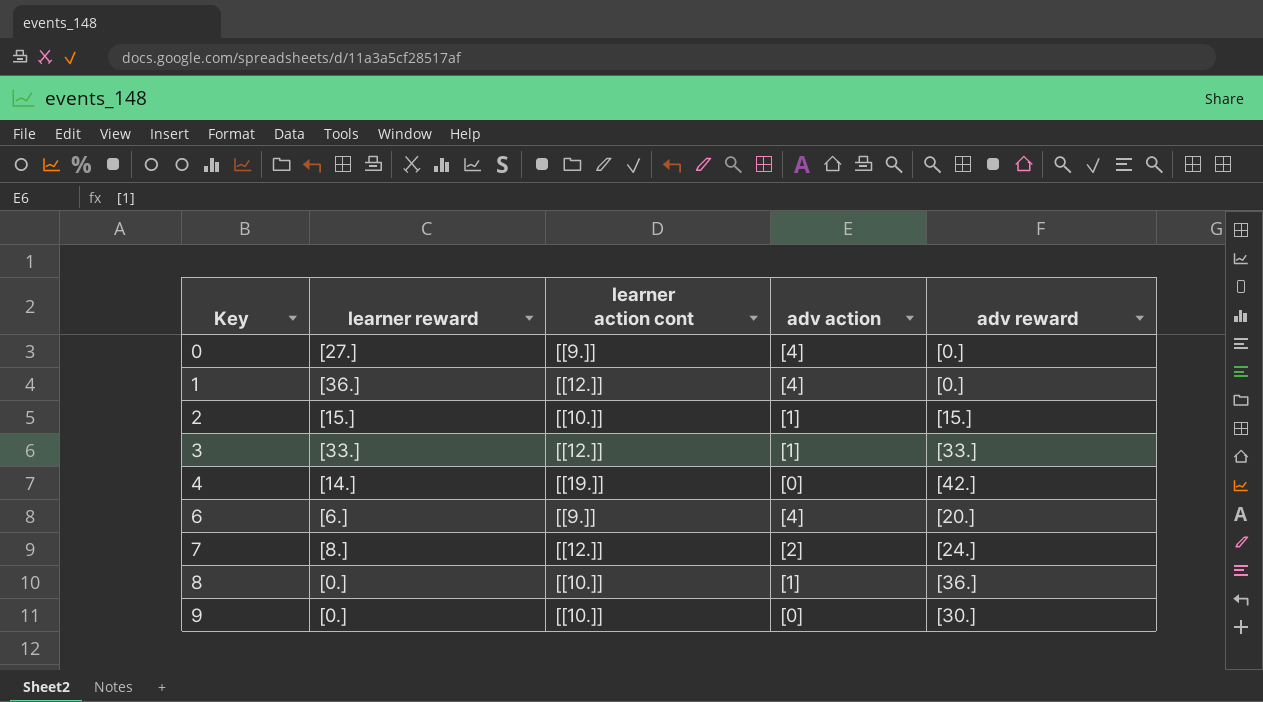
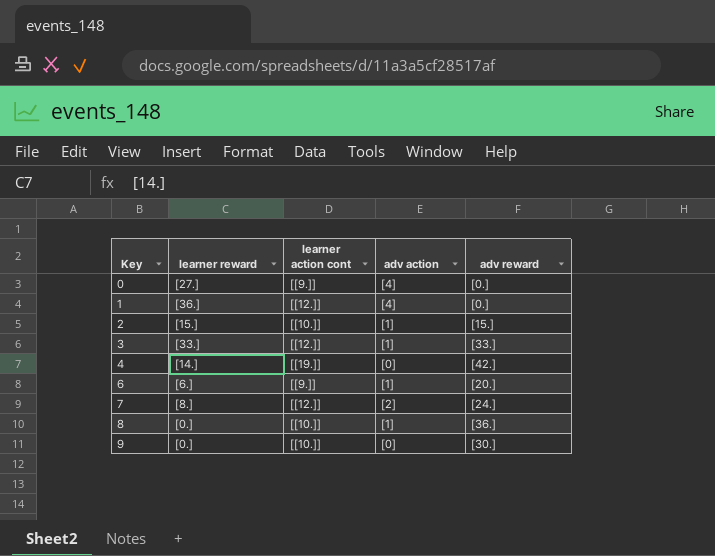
6 | adv action: [4] -> [1]

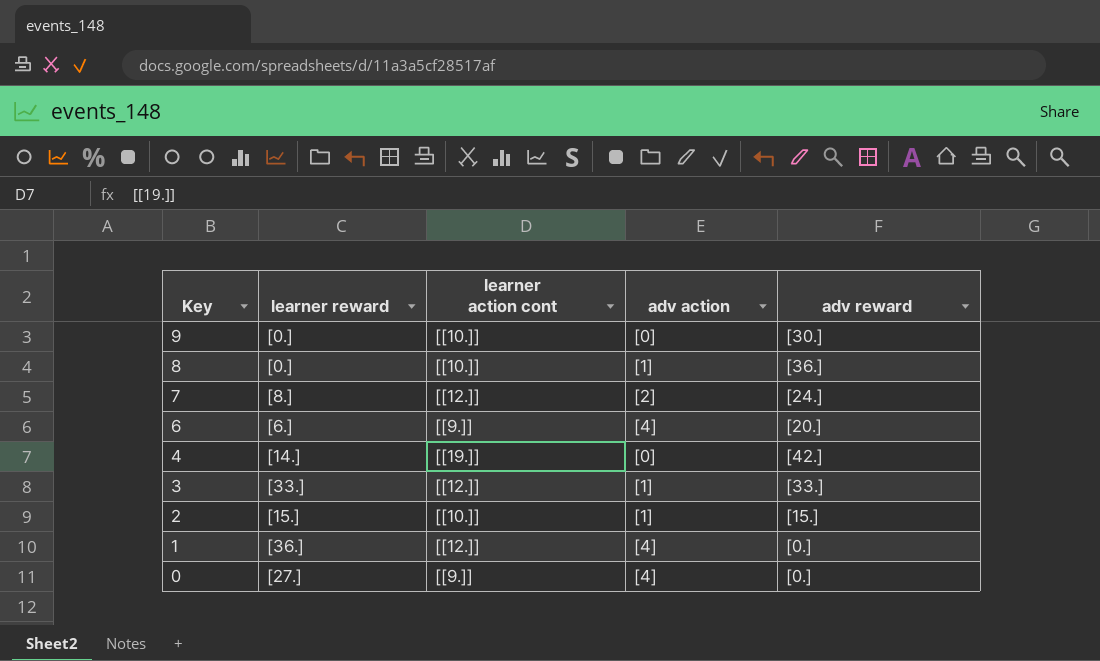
row order: Key ascending -> Key descending
6 | adv action: [1] -> [4]

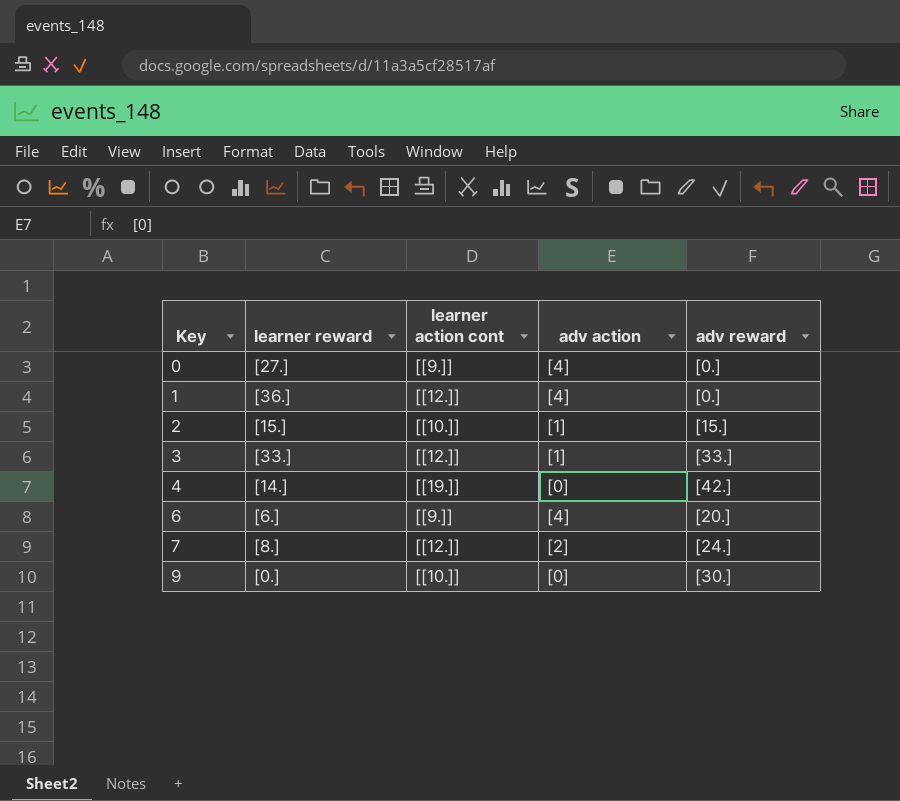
row order: Key descending -> Key ascending
row 8: [0.] | [[10.]] | [1] | [36.] -> none

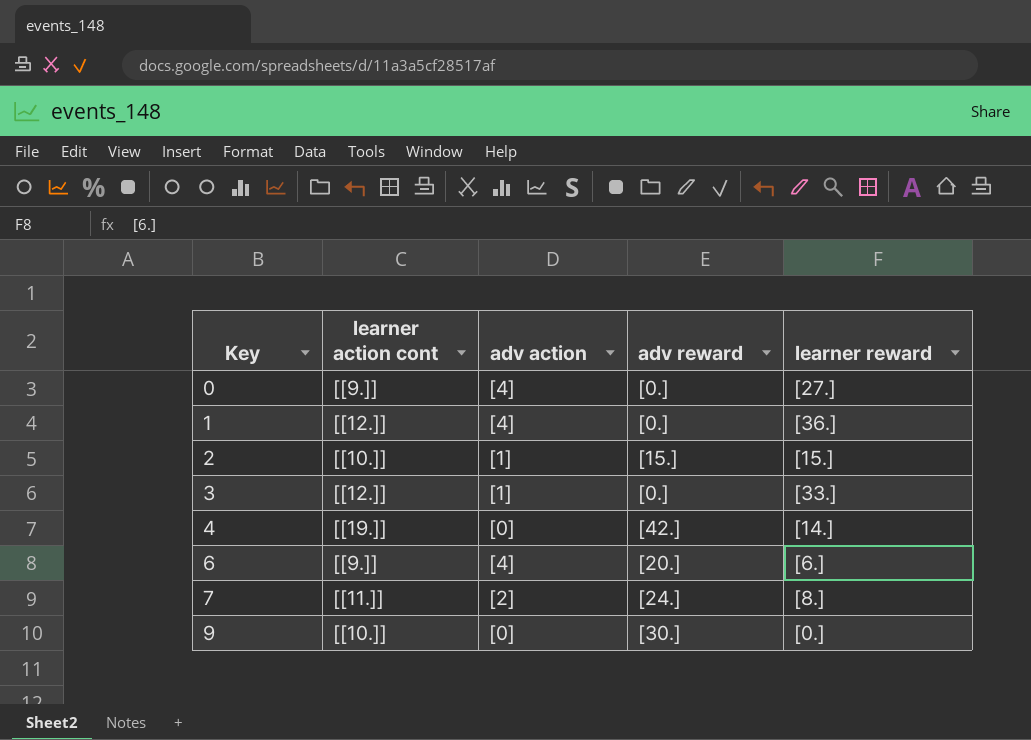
column learner reward | position: 2 -> 5
3 | adv reward: [33.] -> [0.]
7 | learner action cont: [[12.]] -> [[11.]]

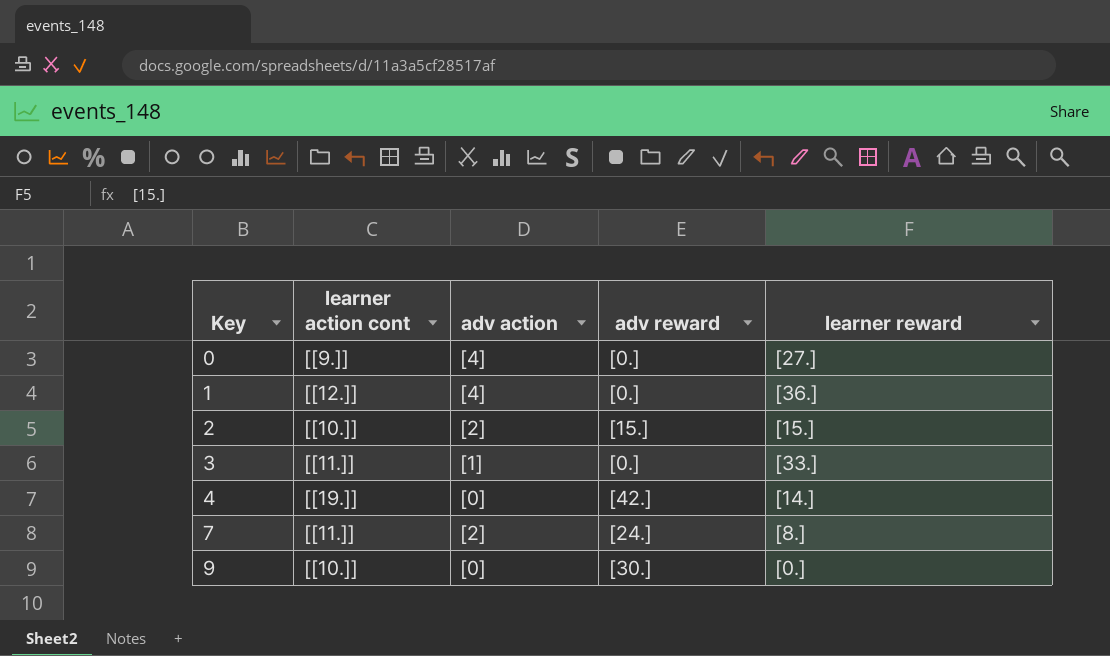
row 6: [[9.]] | [4] | [20.] | [6.] -> none
2 | adv action: [1] -> [2]
3 | learner action cont: [[12.]] -> [[11.]]

